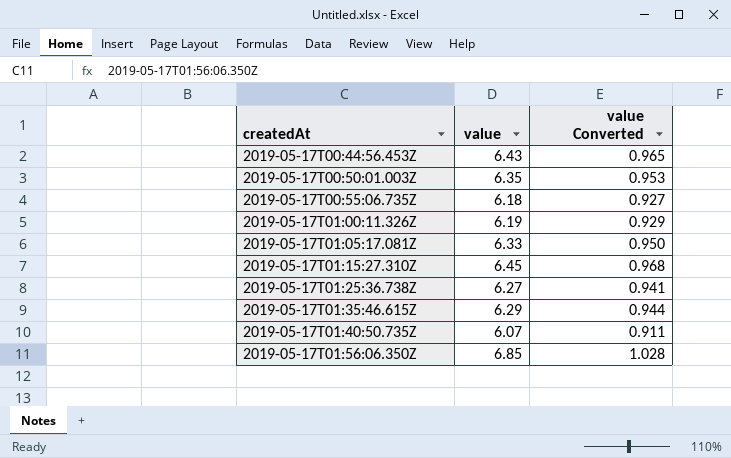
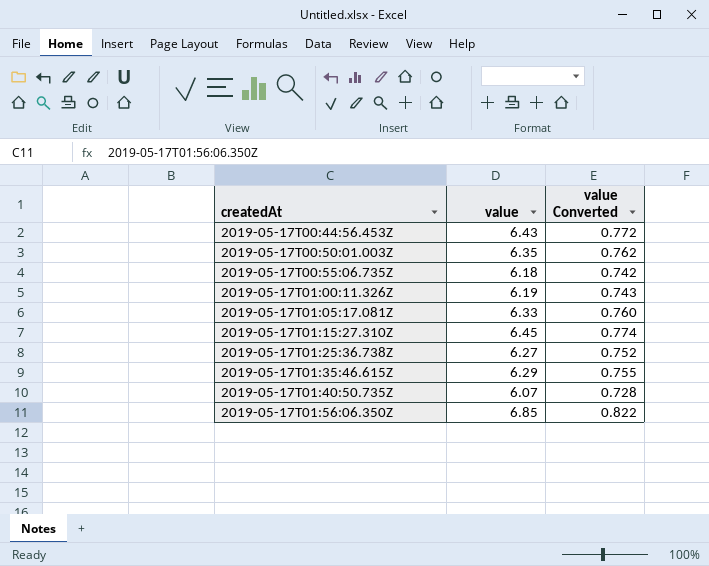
column value Converted | formula: [value] * 0.15 -> [value] * 0.12

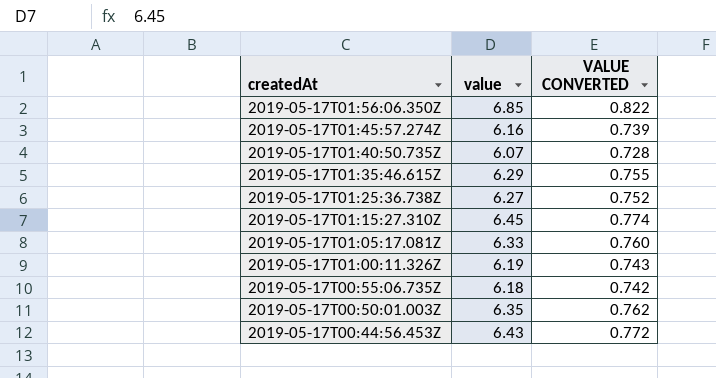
row order: createdAt ascending -> createdAt descending
column name: value Converted -> VALUE CONVERTED
row 2019-05-17T01:45:57.274Z: none -> 6.16 | 0.739

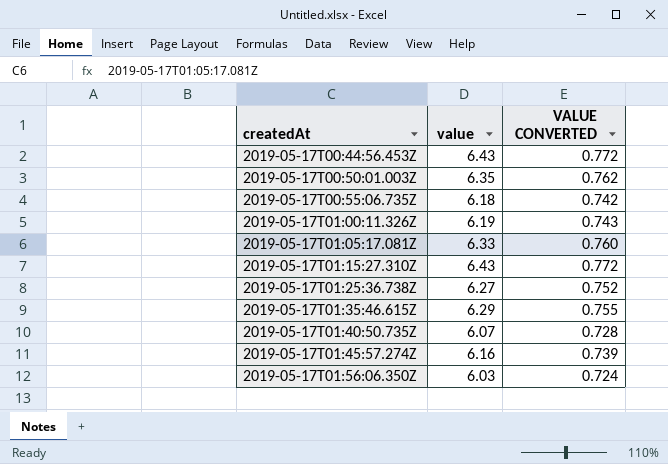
row order: createdAt descending -> createdAt ascending
2019-05-17T01:15:27.310Z | value: 6.45 -> 6.43
2019-05-17T01:15:27.310Z | VALUE CONVERTED: 0.774 -> 0.772
2019-05-17T01:56:06.350Z | value: 6.85 -> 6.03
2019-05-17T01:56:06.350Z | VALUE CONVERTED: 0.822 -> 0.724

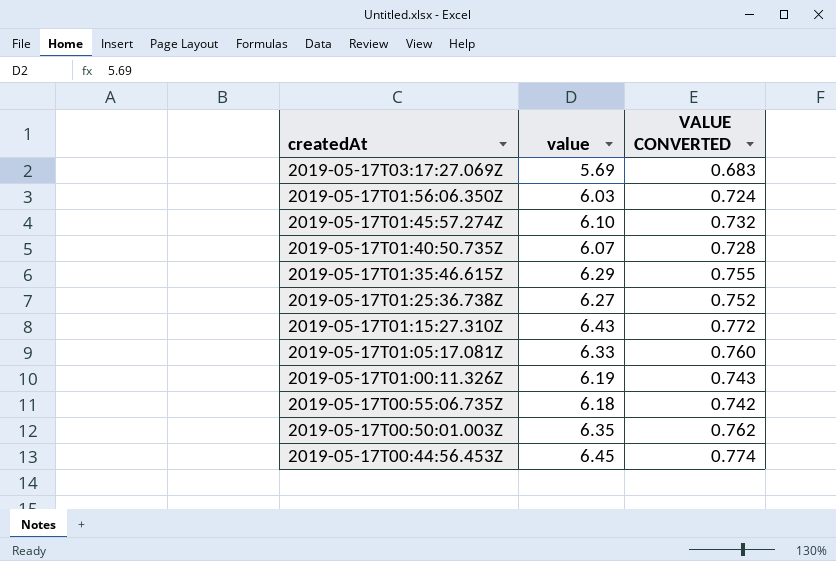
row order: createdAt ascending -> createdAt descending
row 2019-05-17T03:17:27.069Z: none -> 5.69 | 0.683
2019-05-17T01:45:57.274Z | value: 6.16 -> 6.10
2019-05-17T01:45:57.274Z | VALUE CONVERTED: 0.739 -> 0.732
2019-05-17T00:44:56.453Z | value: 6.43 -> 6.45
2019-05-17T00:44:56.453Z | VALUE CONVERTED: 0.772 -> 0.774

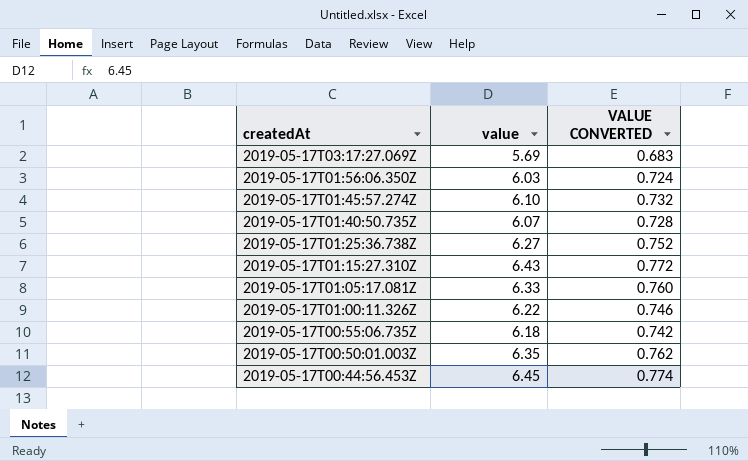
row 2019-05-17T01:35:46.615Z: 6.29 | 0.755 -> none
2019-05-17T01:00:11.326Z | value: 6.19 -> 6.22
2019-05-17T01:00:11.326Z | VALUE CONVERTED: 0.743 -> 0.746

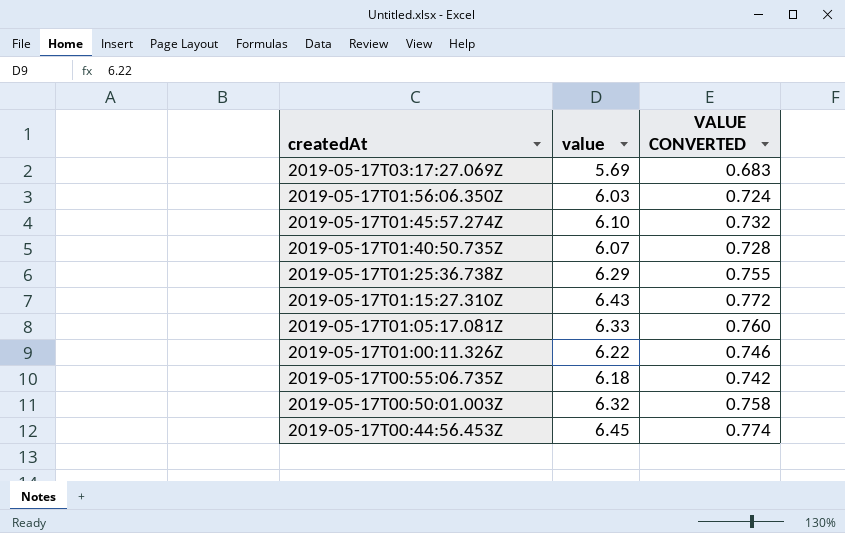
2019-05-17T01:25:36.738Z | value: 6.27 -> 6.29
2019-05-17T01:25:36.738Z | VALUE CONVERTED: 0.752 -> 0.755
2019-05-17T00:50:01.003Z | value: 6.35 -> 6.32
2019-05-17T00:50:01.003Z | VALUE CONVERTED: 0.762 -> 0.758

